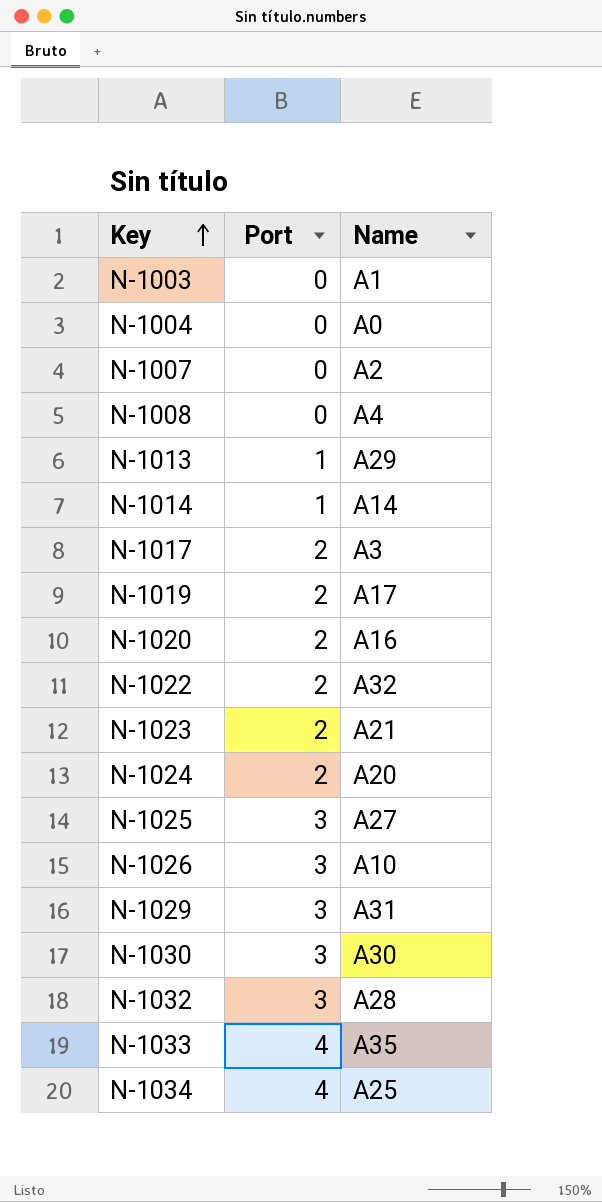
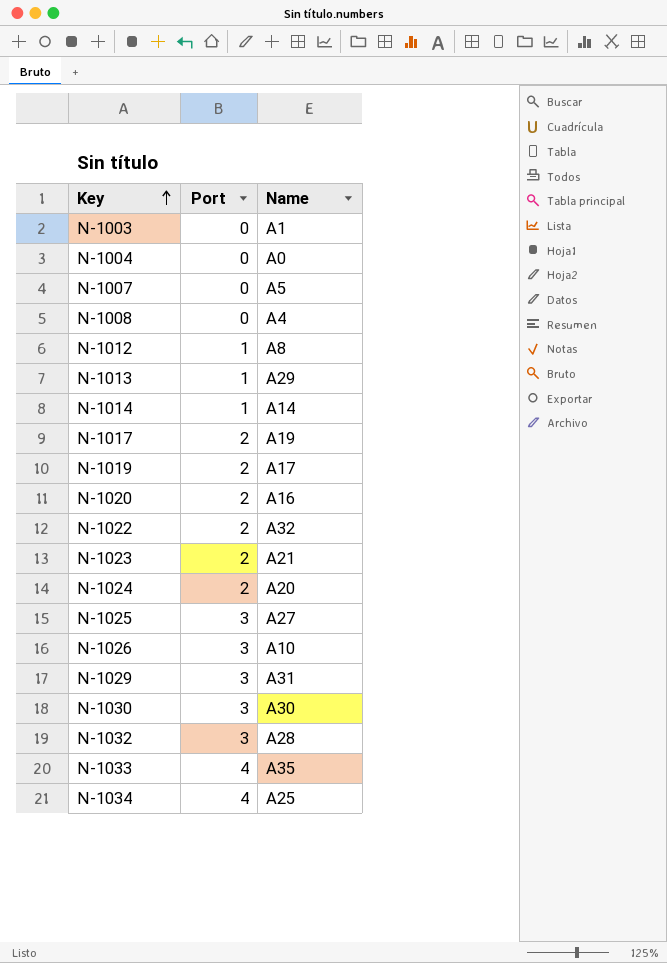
N-1007 | Name: A2 -> A5
row N-1012: none -> 1 | A8
N-1017 | Name: A3 -> A19

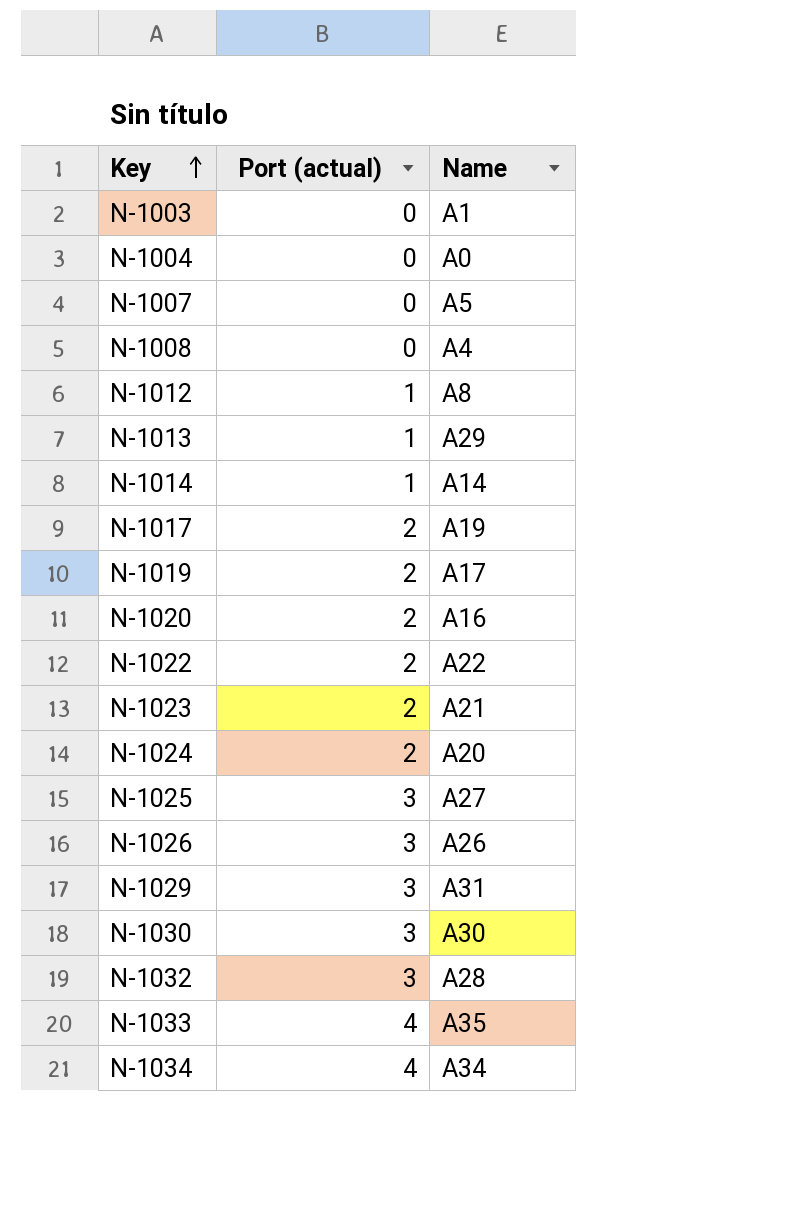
column name: Port -> Port (actual)
N-1022 | Name: A32 -> A22
N-1026 | Name: A10 -> A26
N-1034 | Name: A25 -> A34

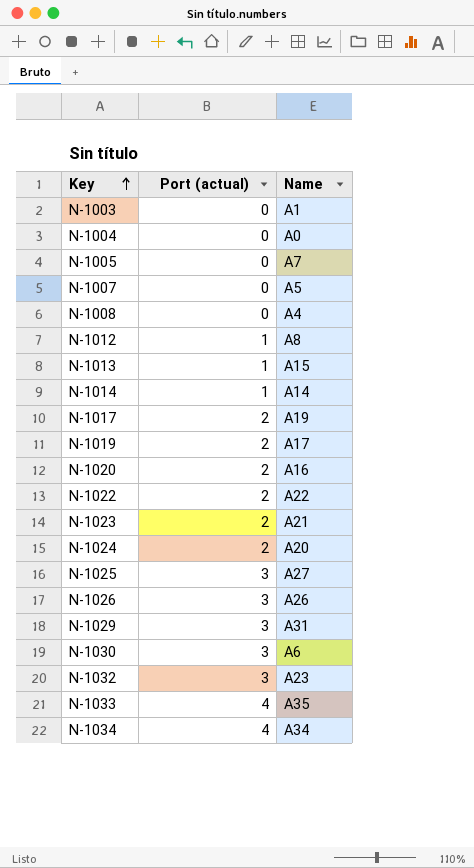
row N-1005: none -> 0 | A7
N-1013 | Name: A29 -> A15
N-1030 | Name: A30 -> A6
N-1032 | Name: A28 -> A23

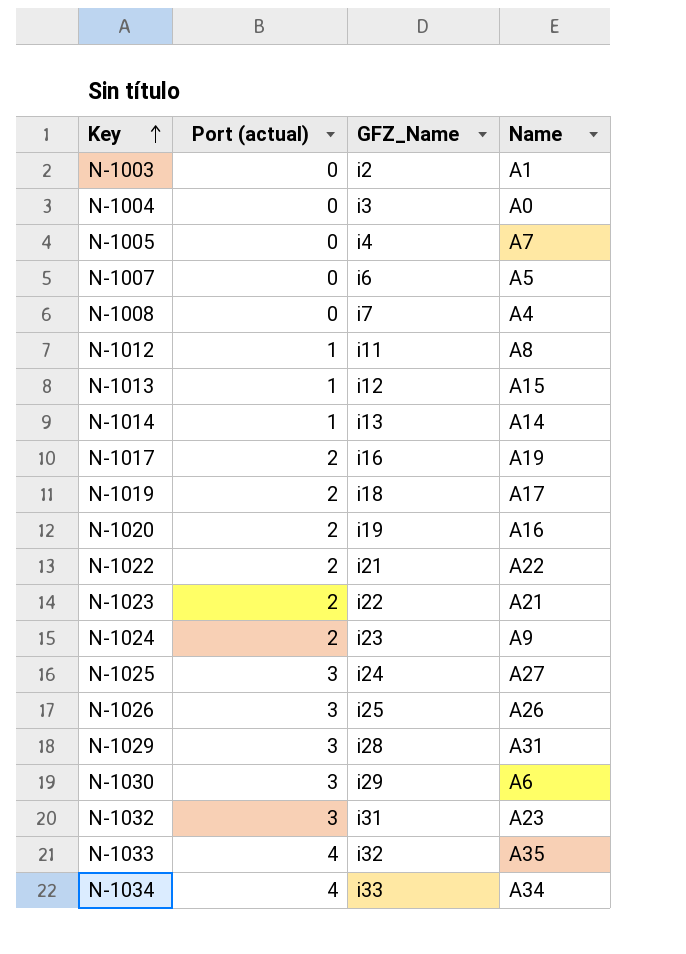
column GFZ_Name | position: none -> 3
N-1024 | Name: A20 -> A9

